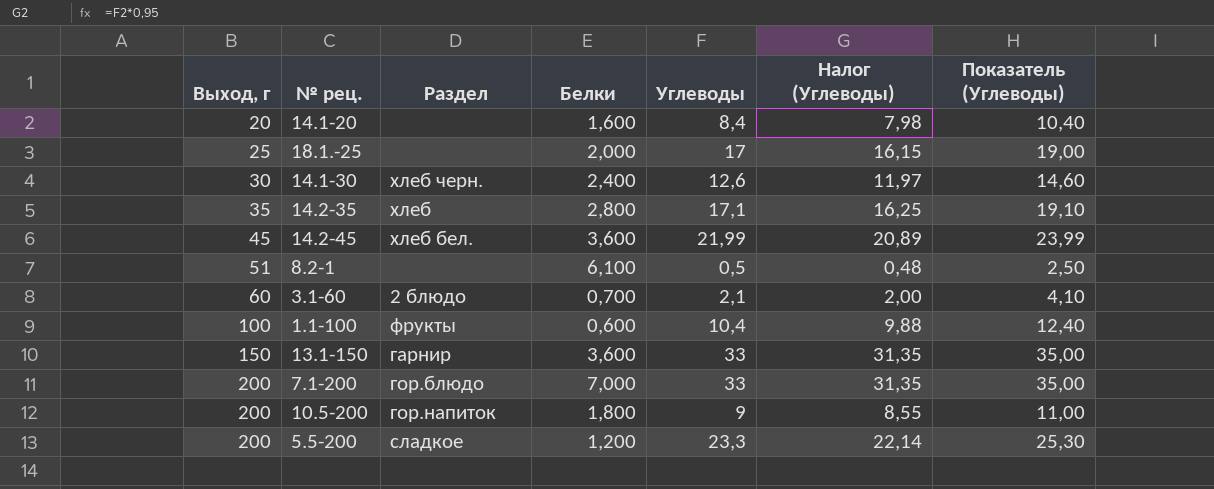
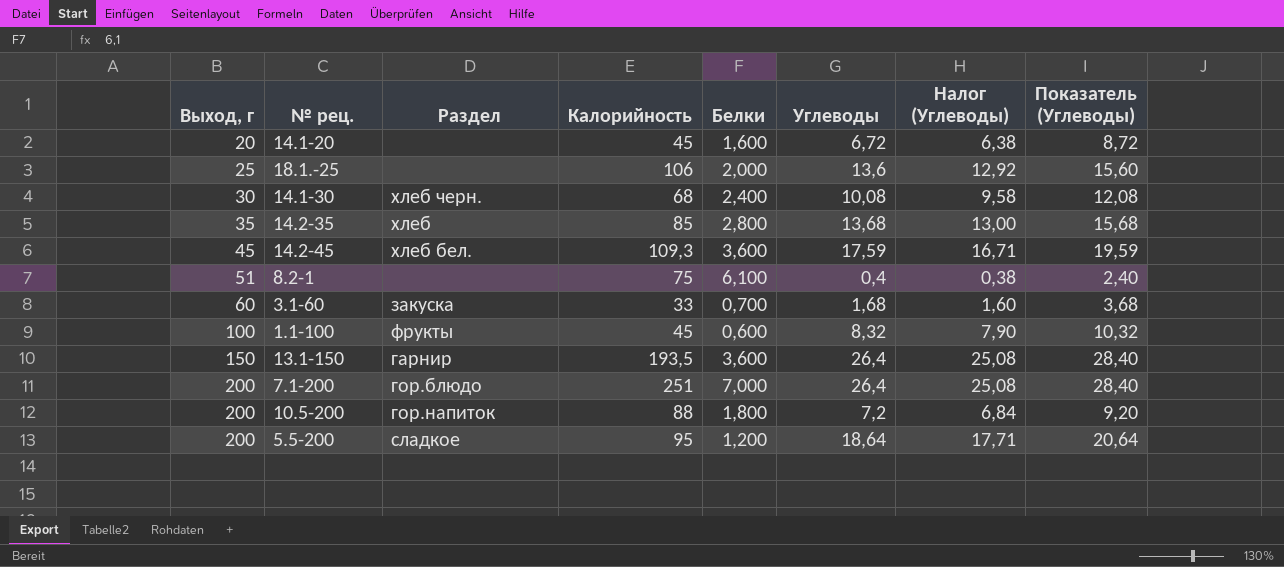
column Калорийность | position: none -> 4
14.1-20 | Углеводы: 8,4 -> 6,72
14.1-20 | Налог (Углеводы): 7,98 -> 6,38
14.1-20 | Показатель (Углеводы): 10,40 -> 8,72
18.1.-25 | Углеводы: 17 -> 13,6
18.1.-25 | Налог (Углеводы): 16,15 -> 12,92
18.1.-25 | Показатель (Углеводы): 19,00 -> 15,60
14.1-30 | Углеводы: 12,6 -> 10,08
14.1-30 | Налог (Углеводы): 11,97 -> 9,58
14.1-30 | Показатель (Углеводы): 14,60 -> 12,08
14.2-35 | Углеводы: 17,1 -> 13,68
14.2-35 | Налог (Углеводы): 16,25 -> 13,00
14.2-35 | Показатель (Углеводы): 19,10 -> 15,68
14.2-45 | Углеводы: 21,99 -> 17,59
14.2-45 | Налог (Углеводы): 20,89 -> 16,71
14.2-45 | Показатель (Углеводы): 23,99 -> 19,59
8.2-1 | Углеводы: 0,5 -> 0,4
8.2-1 | Налог (Углеводы): 0,48 -> 0,38
8.2-1 | Показатель (Углеводы): 2,50 -> 2,40
3.1-60 | Раздел: 2 блюдо -> закуска
3.1-60 | Углеводы: 2,1 -> 1,68
3.1-60 | Налог (Углеводы): 2,00 -> 1,60
3.1-60 | Показатель (Углеводы): 4,10 -> 3,68
1.1-100 | Углеводы: 10,4 -> 8,32
1.1-100 | Налог (Углеводы): 9,88 -> 7,90
1.1-100 | Показатель (Углеводы): 12,40 -> 10,32
13.1-150 | Углеводы: 33 -> 26,4
13.1-150 | Налог (Углеводы): 31,35 -> 25,08
13.1-150 | Показатель (Углеводы): 35,00 -> 28,40
7.1-200 | Углеводы: 33 -> 26,4
7.1-200 | Налог (Углеводы): 31,35 -> 25,08
7.1-200 | Показатель (Углеводы): 35,00 -> 28,40
10.5-200 | Углеводы: 9 -> 7,2
10.5-200 | Налог (Углеводы): 8,55 -> 6,84
10.5-200 | Показатель (Углеводы): 11,00 -> 9,20
5.5-200 | Углеводы: 23,3 -> 18,64
5.5-200 | Налог (Углеводы): 22,14 -> 17,71
5.5-200 | Показатель (Углеводы): 25,30 -> 20,64

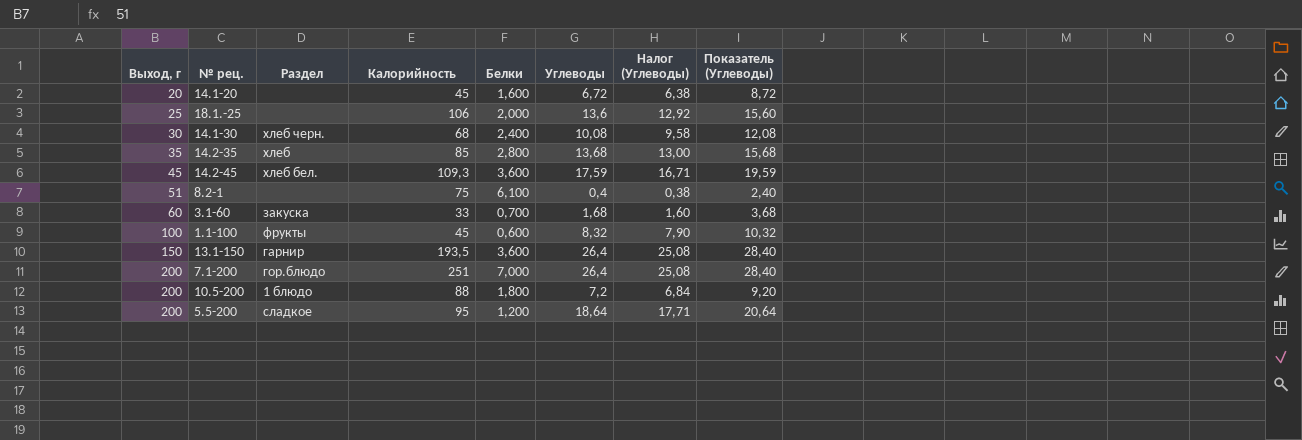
10.5-200 | Раздел: гор.напиток -> 1 блюдо

